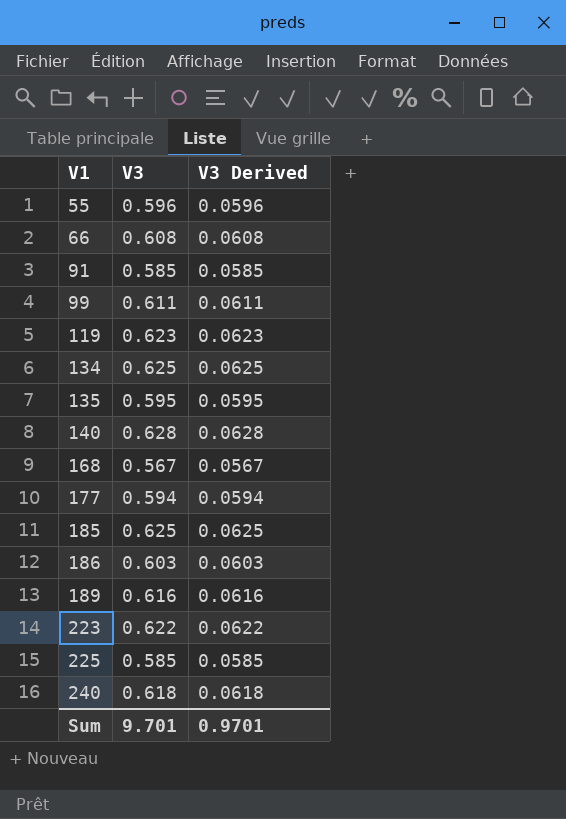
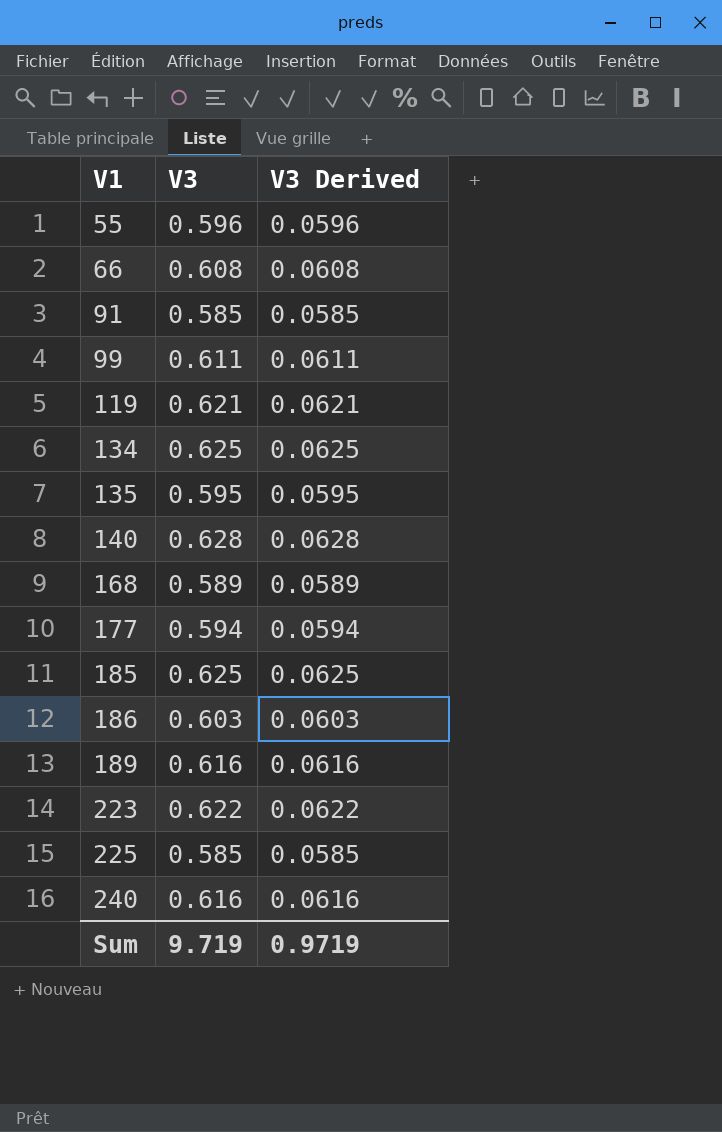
119 | V3: 0.623 -> 0.621
119 | V3 Derived: 0.0623 -> 0.0621
168 | V3: 0.567 -> 0.589
168 | V3 Derived: 0.0567 -> 0.0589
240 | V3: 0.618 -> 0.616
240 | V3 Derived: 0.0618 -> 0.0616
Sum | V3: 9.701 -> 9.719
Sum | V3 Derived: 0.9701 -> 0.9719

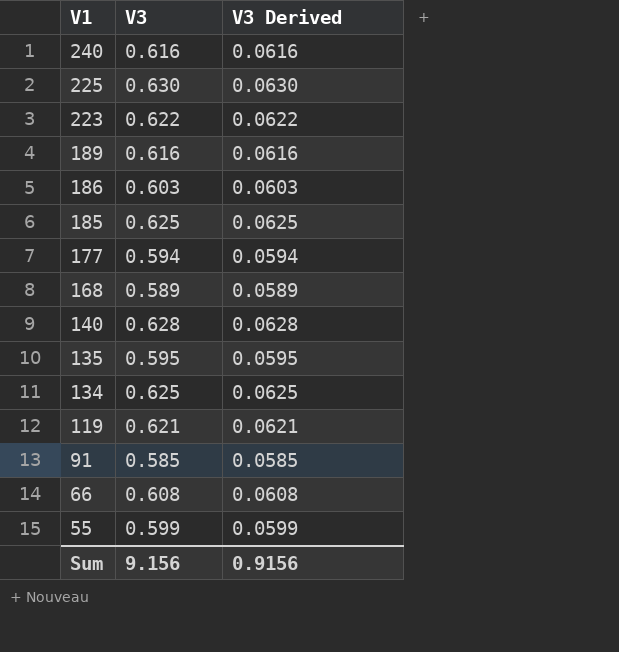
row order: V1 ascending -> V1 descending
row 99: 0.611 | 0.0611 -> none
225 | V3: 0.585 -> 0.630
225 | V3 Derived: 0.0585 -> 0.0630
55 | V3: 0.596 -> 0.599
55 | V3 Derived: 0.0596 -> 0.0599
Sum | V3: 9.719 -> 9.156
Sum | V3 Derived: 0.9719 -> 0.9156

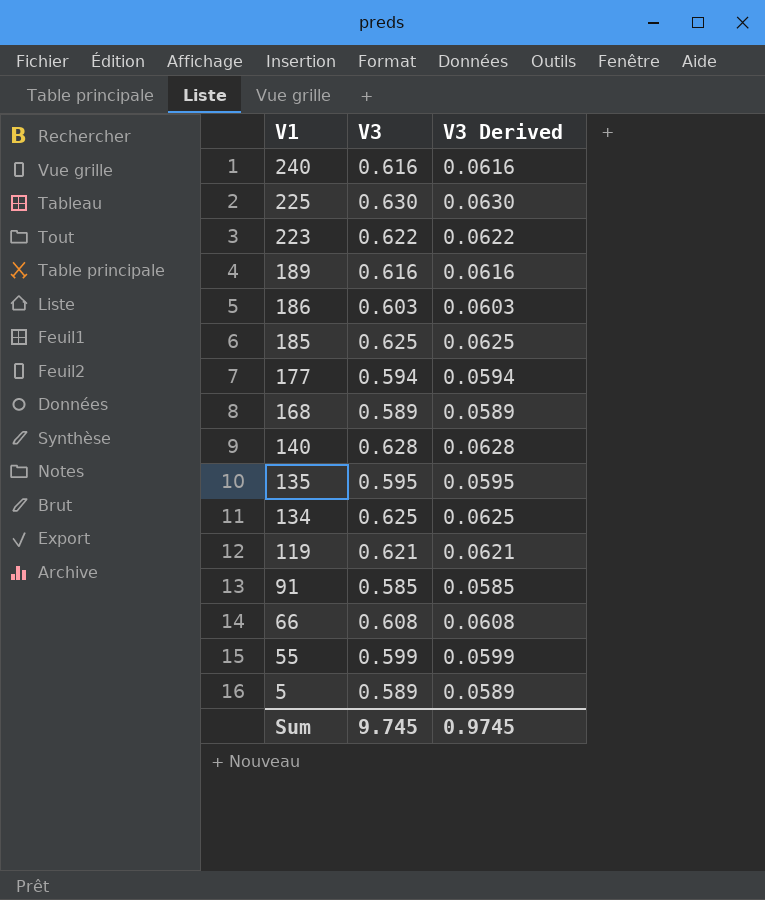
row 5: none -> 0.589 | 0.0589
Sum | V3: 9.156 -> 9.745
Sum | V3 Derived: 0.9156 -> 0.9745

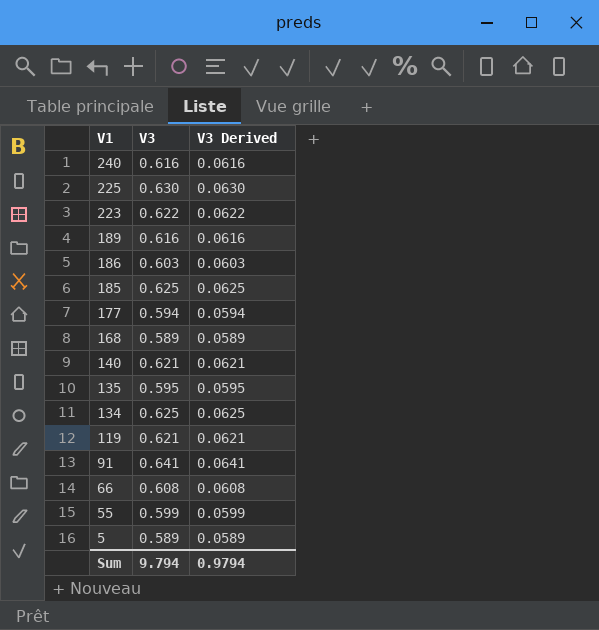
140 | V3: 0.628 -> 0.621
140 | V3 Derived: 0.0628 -> 0.0621
91 | V3: 0.585 -> 0.641
91 | V3 Derived: 0.0585 -> 0.0641
Sum | V3: 9.745 -> 9.794
Sum | V3 Derived: 0.9745 -> 0.9794

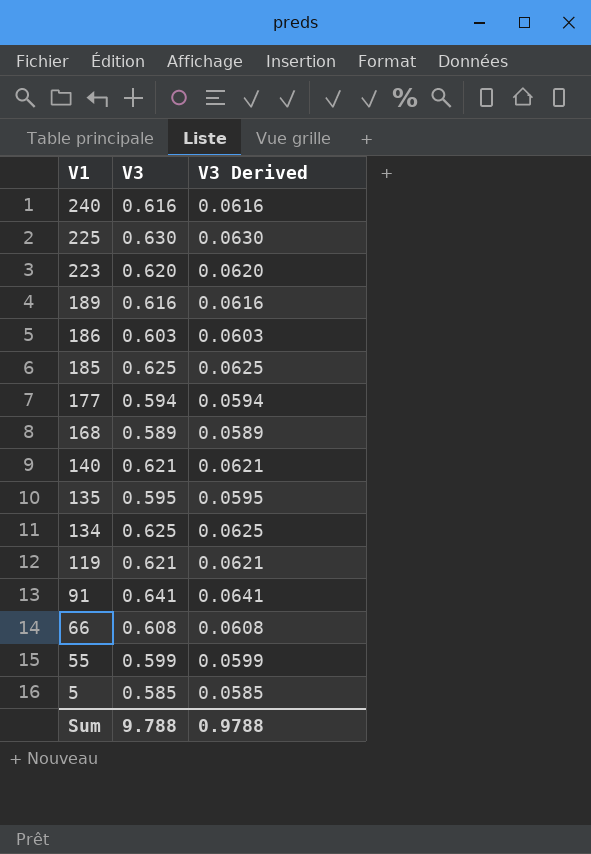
223 | V3: 0.622 -> 0.620
223 | V3 Derived: 0.0622 -> 0.0620
5 | V3: 0.589 -> 0.585
5 | V3 Derived: 0.0589 -> 0.0585
Sum | V3: 9.794 -> 9.788
Sum | V3 Derived: 0.9794 -> 0.9788

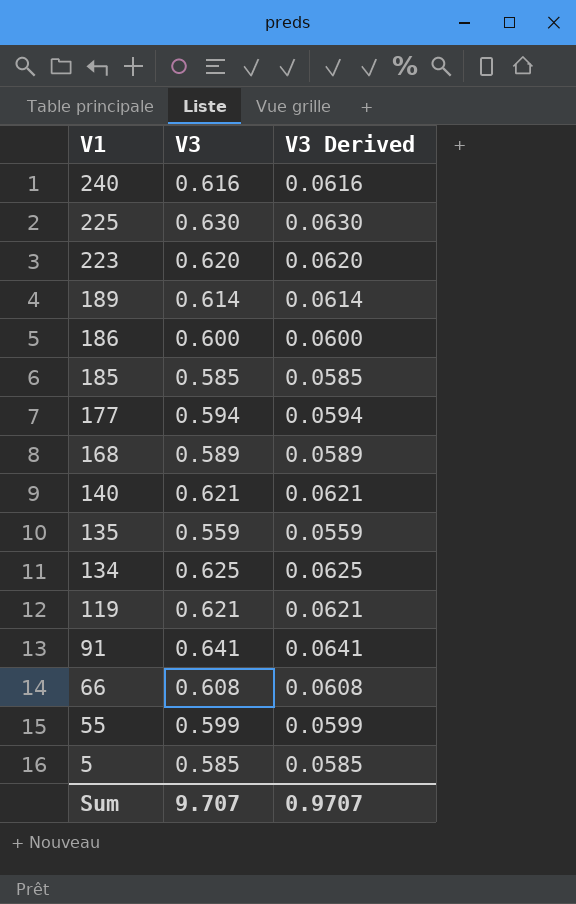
189 | V3: 0.616 -> 0.614
189 | V3 Derived: 0.0616 -> 0.0614
186 | V3: 0.603 -> 0.600
186 | V3 Derived: 0.0603 -> 0.0600
185 | V3: 0.625 -> 0.585
185 | V3 Derived: 0.0625 -> 0.0585
135 | V3: 0.595 -> 0.559
135 | V3 Derived: 0.0595 -> 0.0559
Sum | V3: 9.788 -> 9.707
Sum | V3 Derived: 0.9788 -> 0.9707

